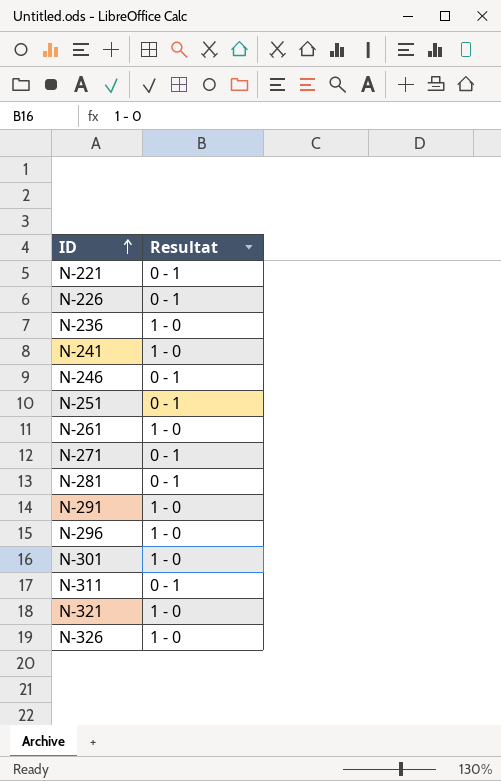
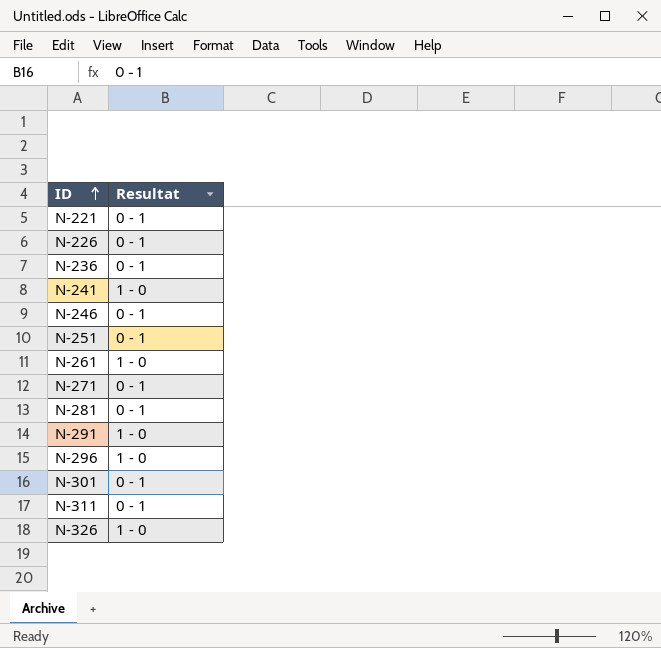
row N-321: 1 - 0 -> none
N-236 | Resultat: 1 - 0 -> 0 - 1
N-301 | Resultat: 1 - 0 -> 0 - 1

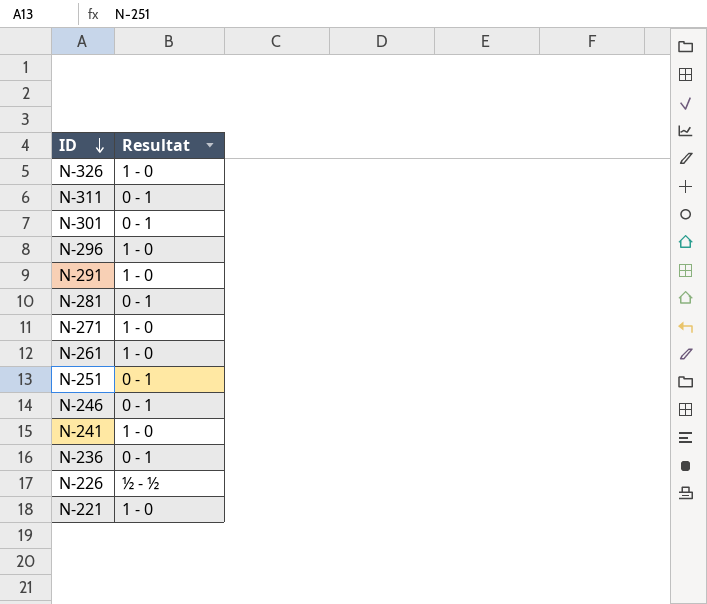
row order: ID ascending -> ID descending
N-271 | Resultat: 0 - 1 -> 1 - 0
N-226 | Resultat: 0 - 1 -> ½ - ½
N-221 | Resultat: 0 - 1 -> 1 - 0

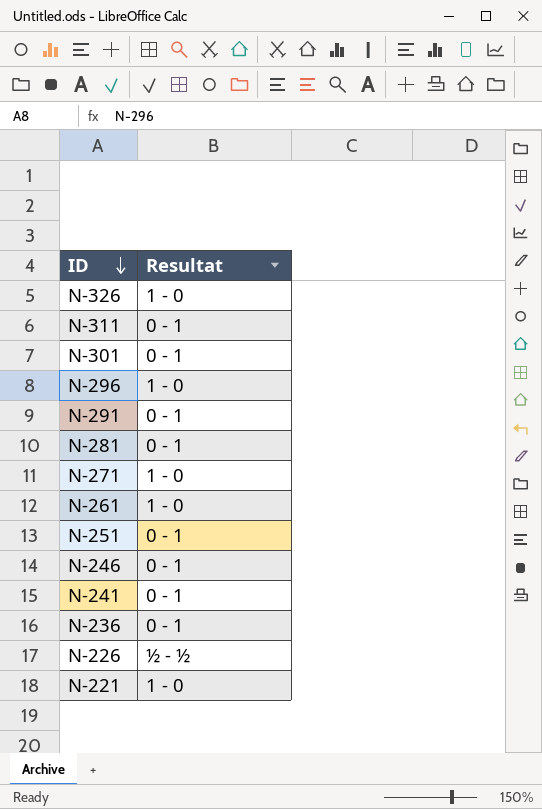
N-291 | Resultat: 1 - 0 -> 0 - 1
N-241 | Resultat: 1 - 0 -> 0 - 1

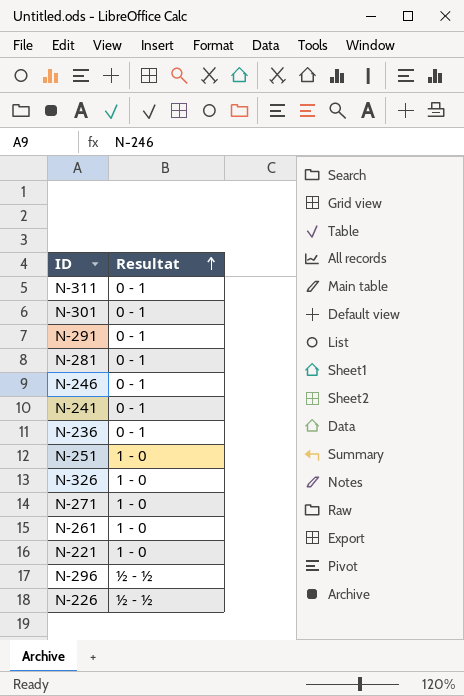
row order: ID descending -> Resultat ascending
N-251 | Resultat: 0 - 1 -> 1 - 0
N-296 | Resultat: 1 - 0 -> ½ - ½

